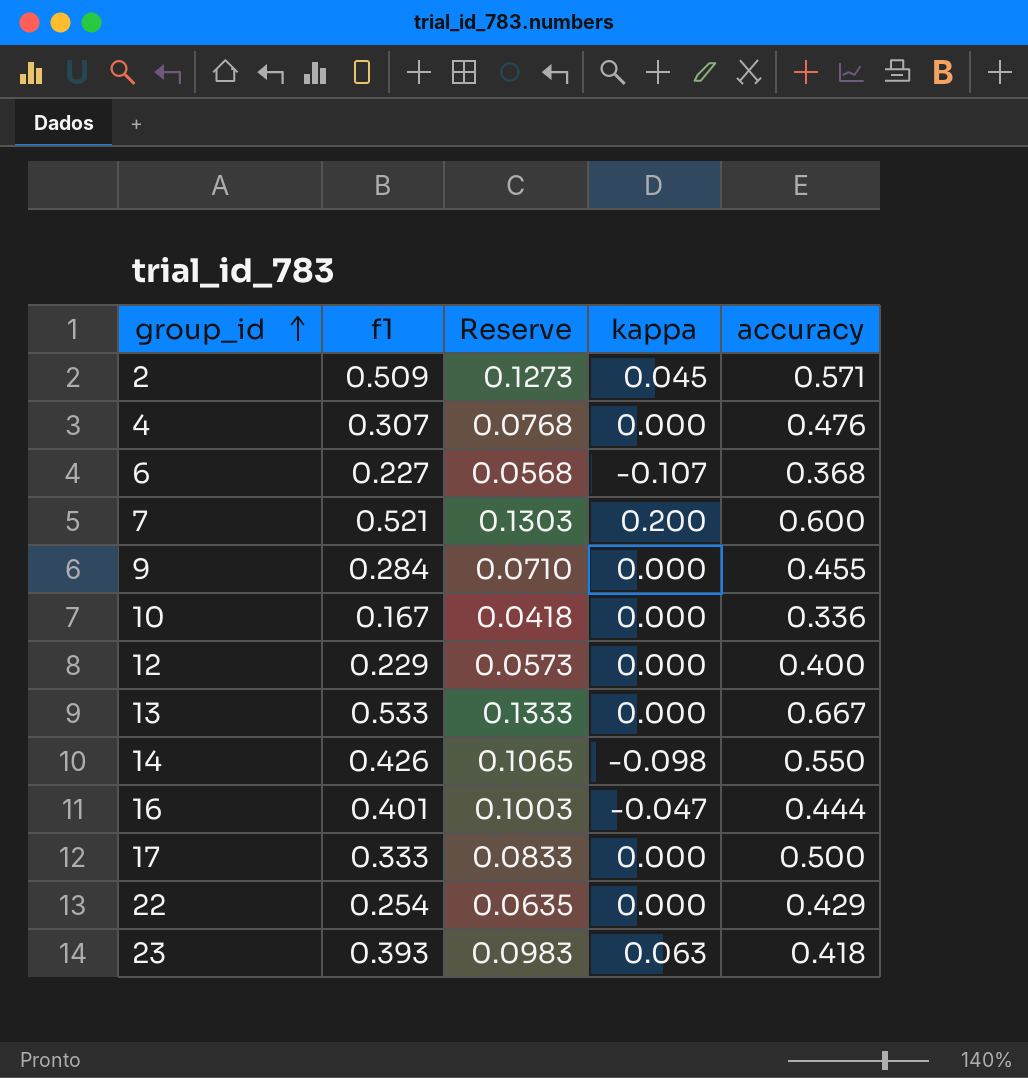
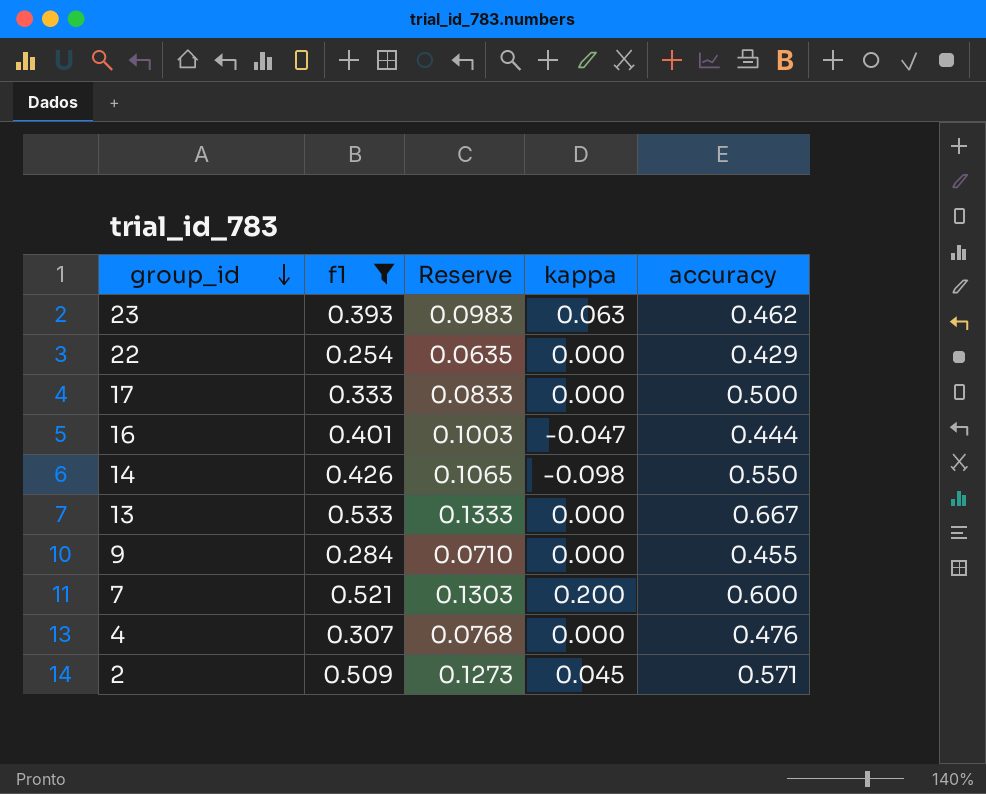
filter: none -> f1 >= 0.254
row order: group_id ascending -> group_id descending
23 | accuracy: 0.418 -> 0.462

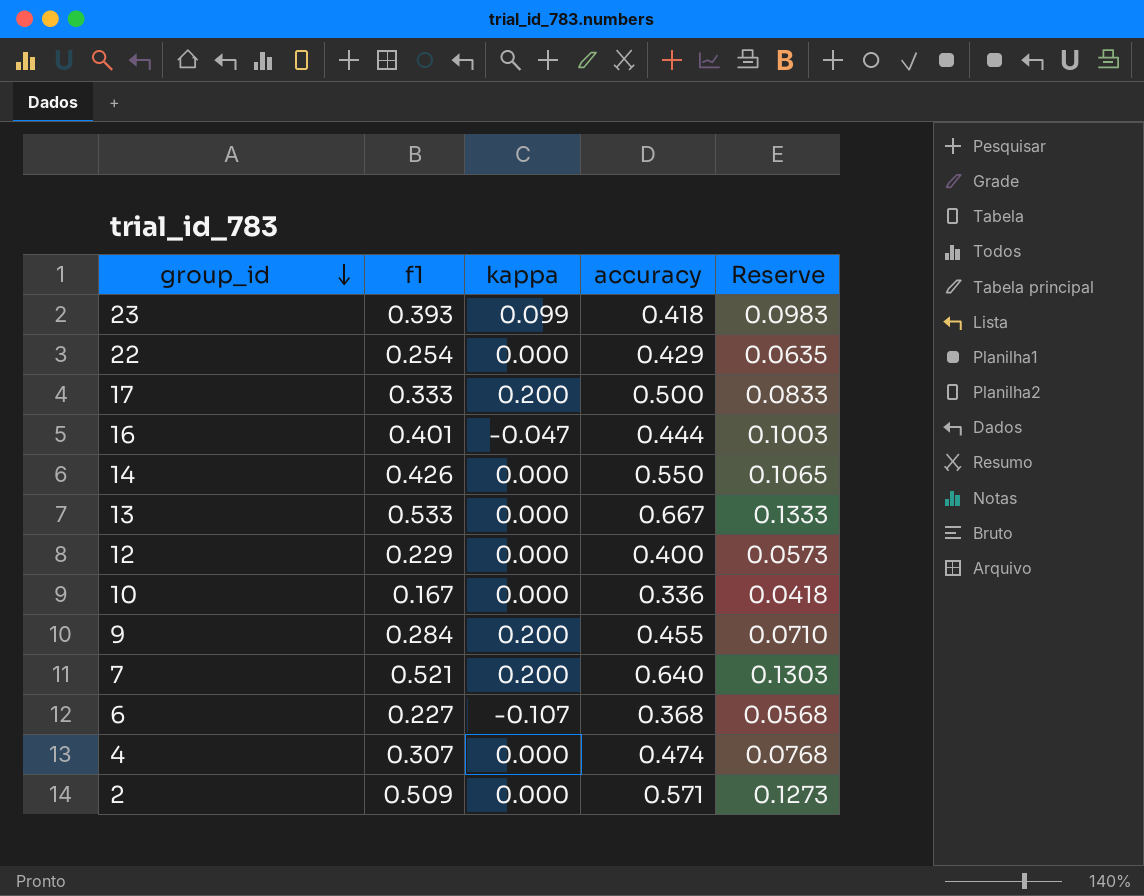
filter: f1 >= 0.254 -> none
column Reserve | position: 3 -> 5
23 | kappa: 0.063 -> 0.099
23 | accuracy: 0.462 -> 0.418
17 | kappa: 0.000 -> 0.200
14 | kappa: -0.098 -> 0.000
9 | kappa: 0.000 -> 0.200
7 | accuracy: 0.600 -> 0.640
4 | accuracy: 0.476 -> 0.474
2 | kappa: 0.045 -> 0.000

